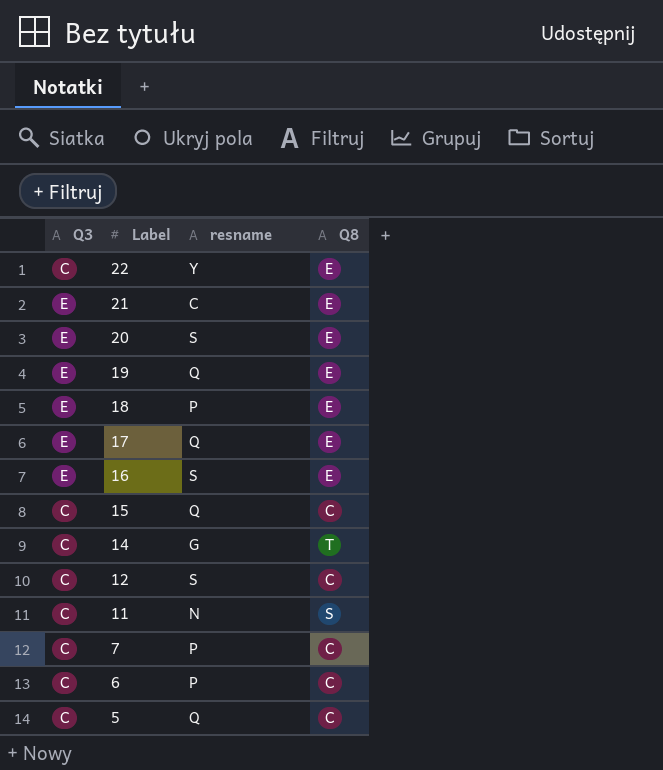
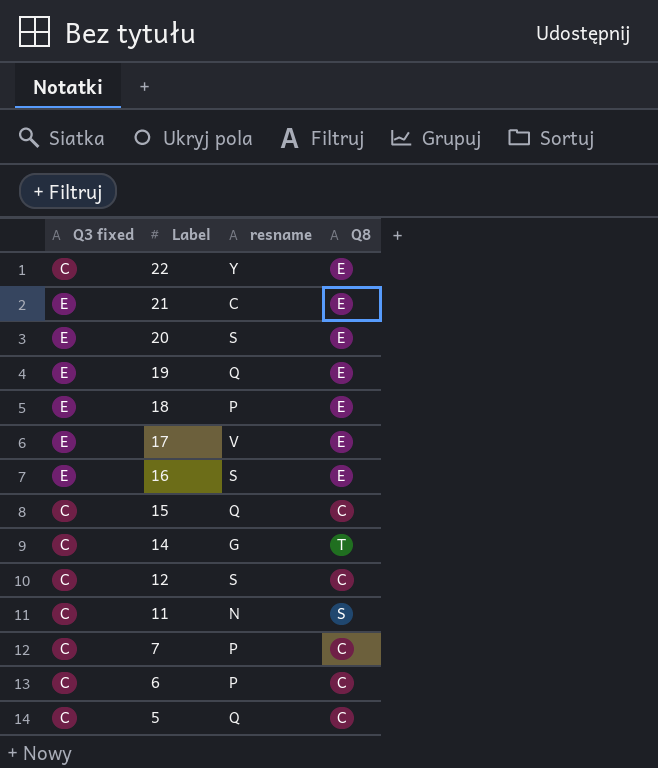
column name: Q3 -> Q3 fixed
17 | resname: Q -> V

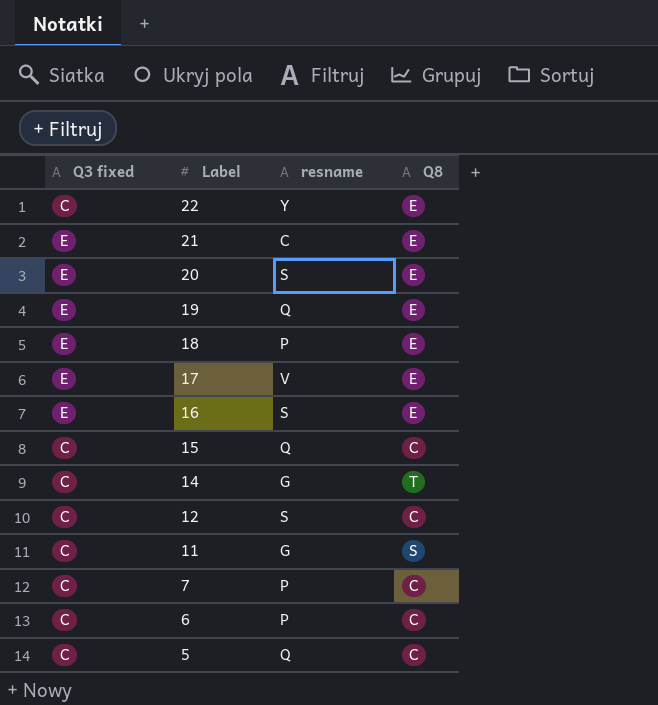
11 | resname: N -> G

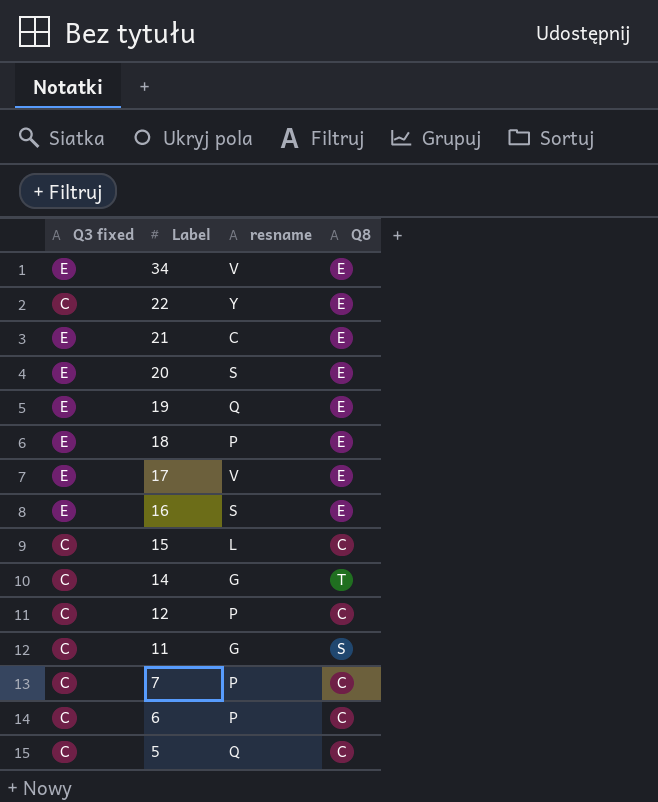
row 34: none -> E | V | E
15 | resname: Q -> L
12 | resname: S -> P

